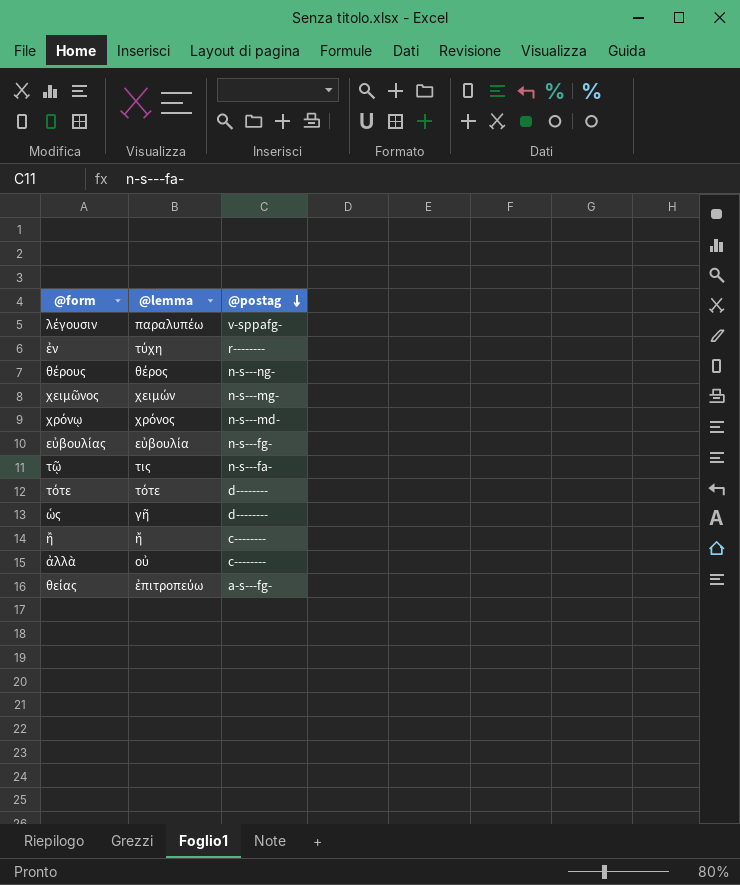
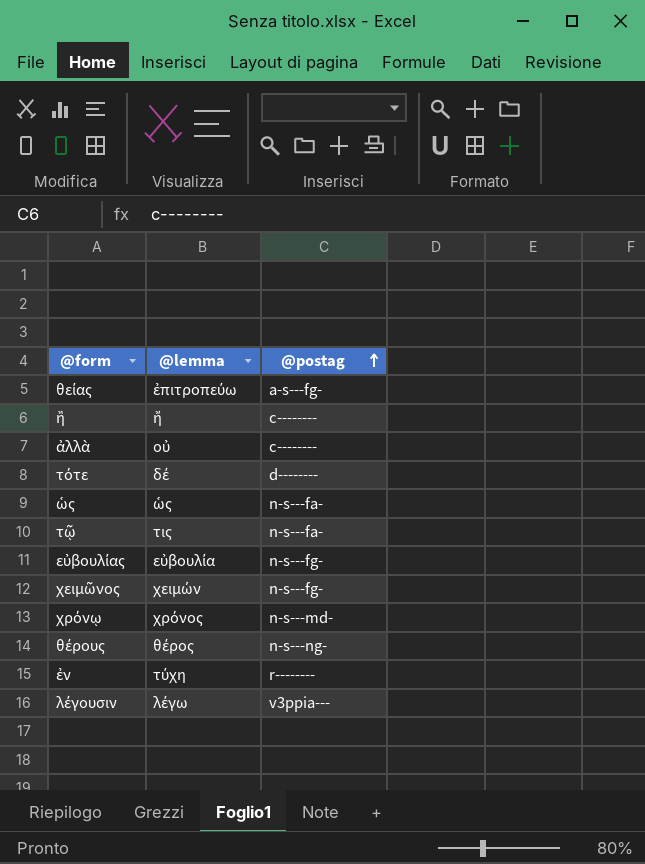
row order: @postag descending -> @postag ascending
τότε | @lemma: τότε -> δέ
ὡς | @lemma: γῆ -> ὡς
ὡς | @postag: d-------- -> n-s---fa-
χειμῶνος | @postag: n-s---mg- -> n-s---fg-
λέγουσιν | @lemma: παραλυπέω -> λέγω
λέγουσιν | @postag: v-sppafg- -> v3ppia---

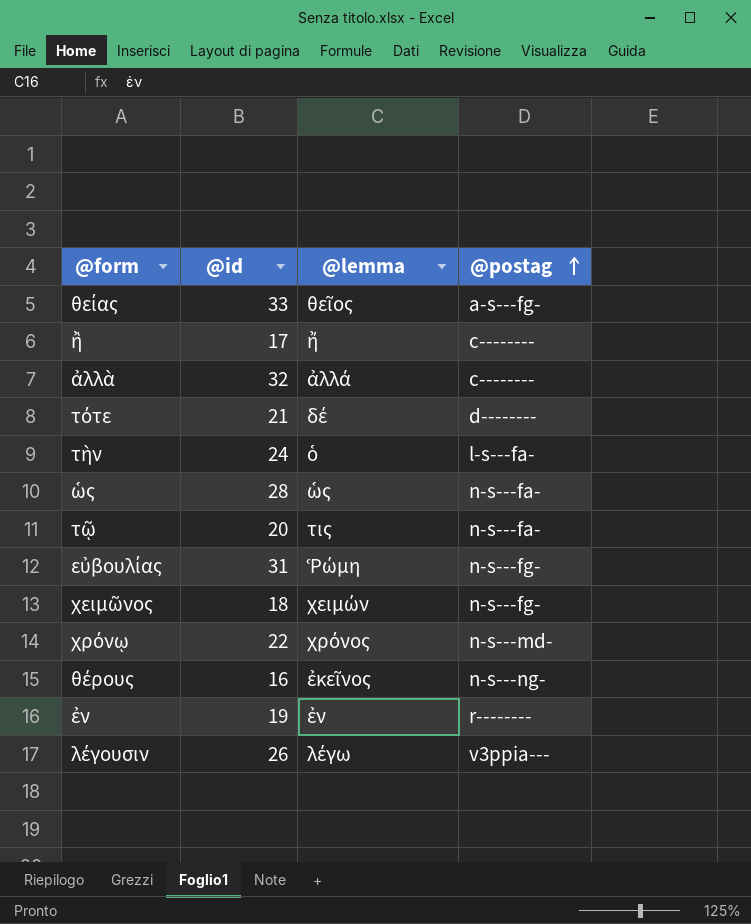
column @id | position: none -> 2
θείας | @lemma: ἐπιτροπεύω -> θεῖος
ἀλλὰ | @lemma: οὐ -> ἀλλά
row τὴν: none -> 24 | ὁ | l-s---fa-
εὐβουλίας | @lemma: εὐβουλία -> Ῥώμη
θέρους | @lemma: θέρος -> ἐκεῖνος
ἐν | @lemma: τύχη -> ἐν

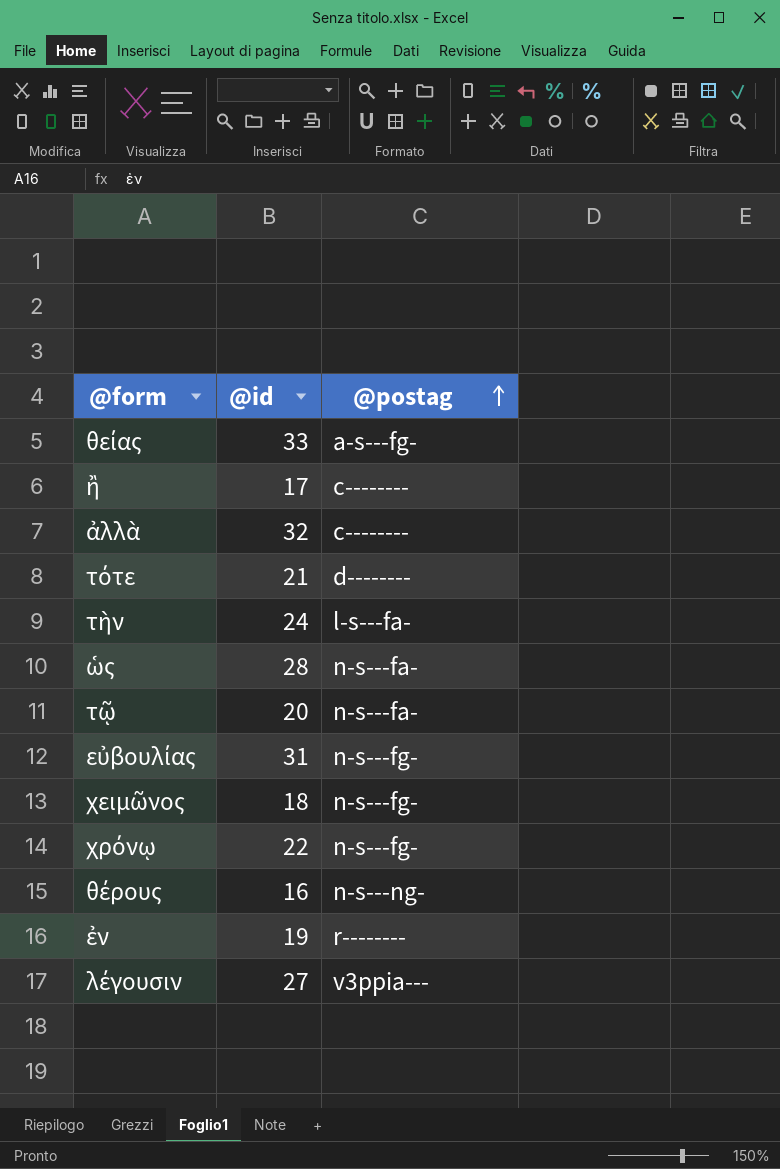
column @lemma | position: 3 -> none
χρόνῳ | @postag: n-s---md- -> n-s---fg-
λέγουσιν | @id: 26 -> 27

